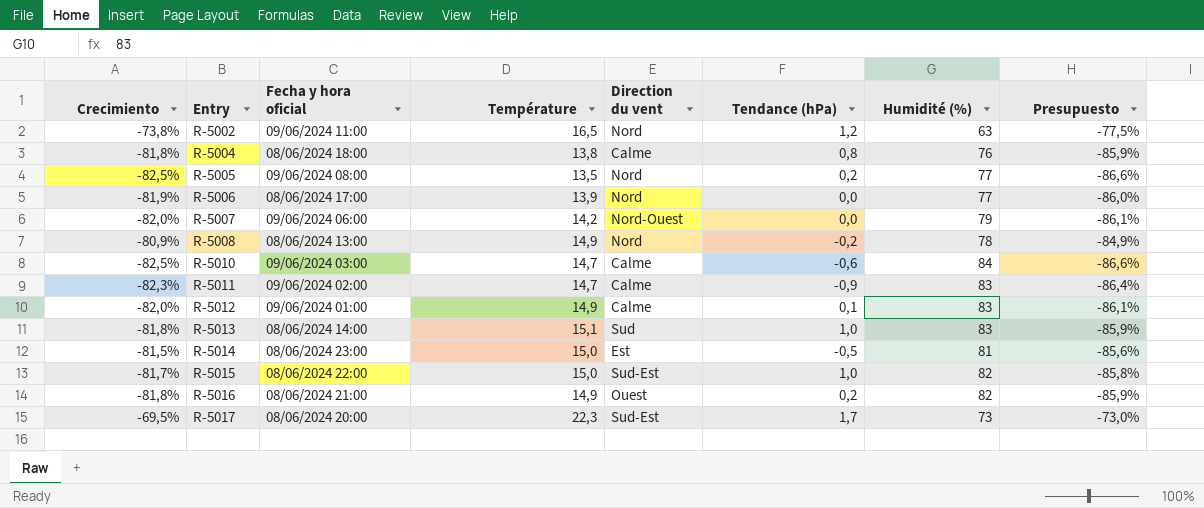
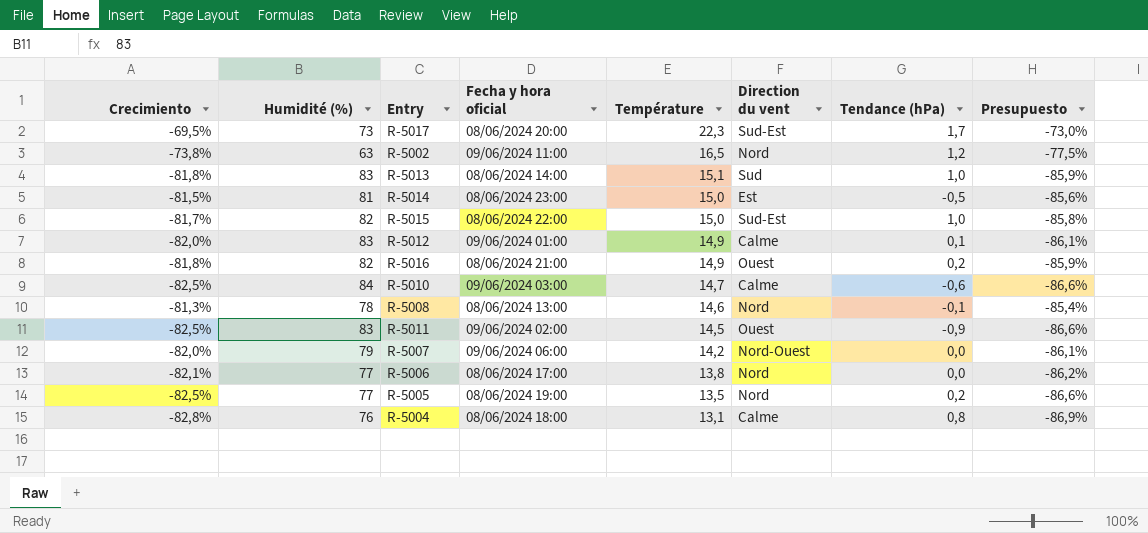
row order: Entry ascending -> Température descending
column Humidité (%) | position: 7 -> 2
R-5008 | Crecimiento: -80,9% -> -81,3%
R-5008 | Température: 14,9 -> 14,6
R-5008 | Tendance (hPa): -0,2 -> -0,1
R-5008 | Presupuesto: -84,9% -> -85,4%
R-5011 | Crecimiento: -82,3% -> -82,5%
R-5011 | Température: 14,7 -> 14,5
R-5011 | Direction du vent: Calme -> Ouest
R-5011 | Presupuesto: -86,4% -> -86,6%
R-5006 | Crecimiento: -81,9% -> -82,1%
R-5006 | Température: 13,9 -> 13,8
R-5006 | Presupuesto: -86,0% -> -86,2%
R-5005 | Fecha y hora oficial: 09/06/2024 08:00 -> 08/06/2024 19:00
R-5004 | Crecimiento: -81,8% -> -82,8%
R-5004 | Température: 13,8 -> 13,1
R-5004 | Presupuesto: -85,9% -> -86,9%

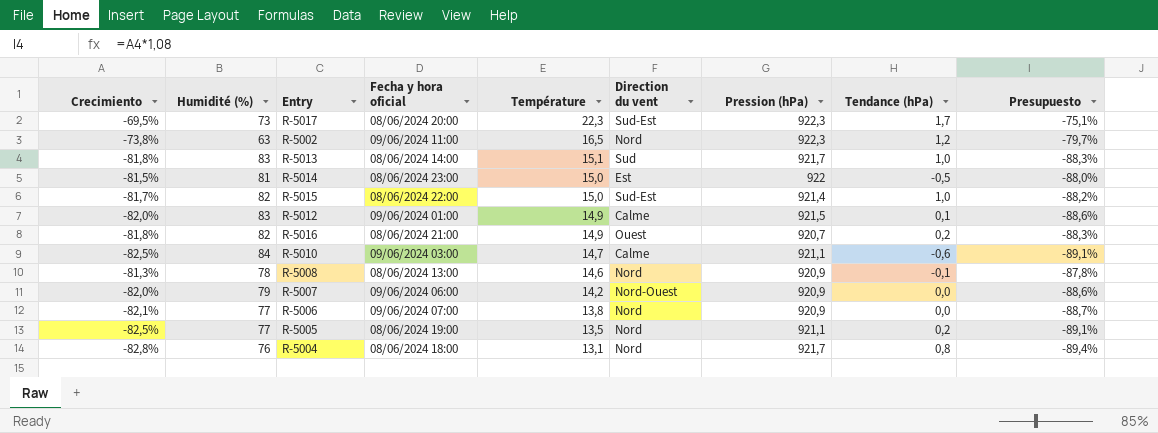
column Pression (hPa) | position: none -> 7
column Presupuesto | formula: [Crecimiento] * 1,05 -> [Crecimiento] * 1,08
row R-5011: -82,5% | 83 | 09/06/2024 02:00 | 14,5 | Ouest | -0,9 | -86,6% -> none
R-5006 | Fecha y hora oficial: 08/06/2024 17:00 -> 09/06/2024 07:00
R-5004 | Direction du vent: Calme -> Nord

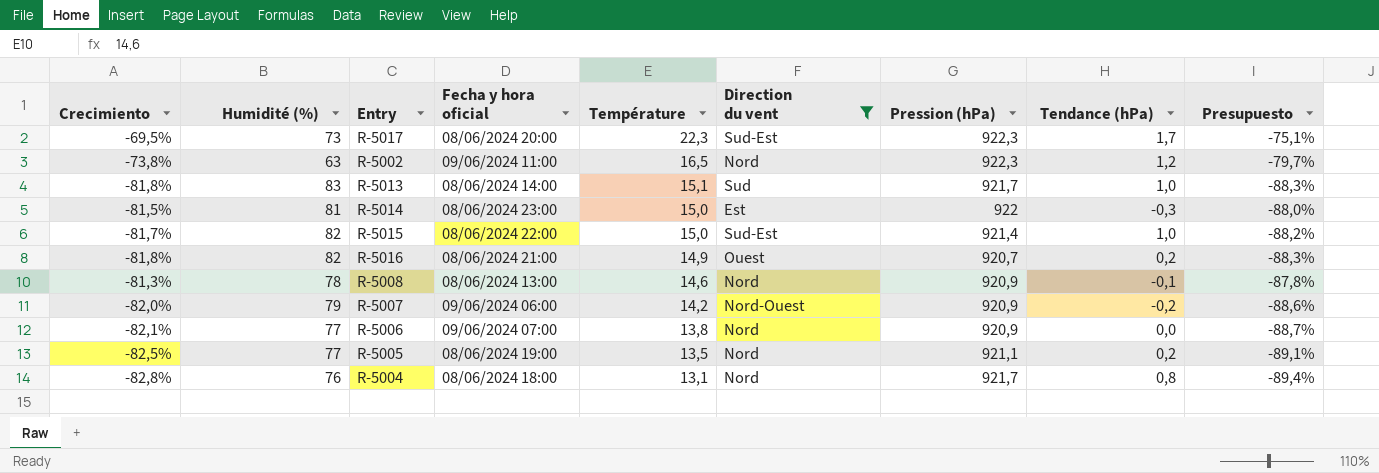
filter: none -> Direction du vent != Calme
R-5014 | Tendance (hPa): -0,5 -> -0,3
R-5007 | Tendance (hPa): 0,0 -> -0,2

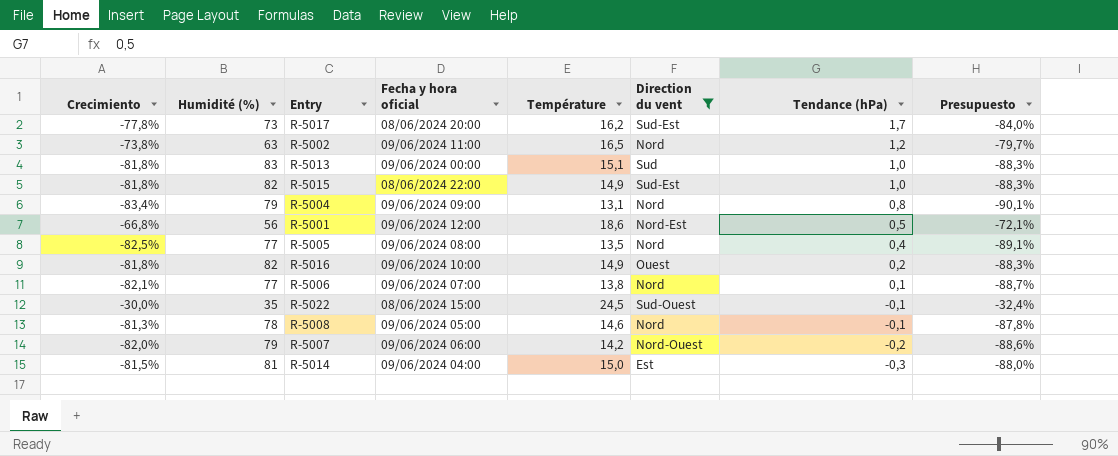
row order: Température descending -> Tendance (hPa) descending
column Pression (hPa) | position: 7 -> none
R-5017 | Crecimiento: -69,5% -> -77,8%
R-5017 | Température: 22,3 -> 16,2
R-5017 | Presupuesto: -75,1% -> -84,0%
R-5013 | Fecha y hora oficial: 08/06/2024 14:00 -> 09/06/2024 00:00
R-5015 | Crecimiento: -81,7% -> -81,8%
R-5015 | Température: 15,0 -> 14,9
R-5015 | Presupuesto: -88,2% -> -88,3%
R-5004 | Crecimiento: -82,8% -> -83,4%
R-5004 | Humidité (%): 76 -> 79
R-5004 | Fecha y hora oficial: 08/06/2024 18:00 -> 09/06/2024 09:00
R-5004 | Presupuesto: -89,4% -> -90,1%
row R-5001: none -> -66,8% | 56 | 09/06/2024 12:00 | 18,6 | Nord-Est | 0,5 | -72,1%
R-5005 | Fecha y hora oficial: 08/06/2024 19:00 -> 09/06/2024 08:00
R-5005 | Tendance (hPa): 0,2 -> 0,4
R-5016 | Fecha y hora oficial: 08/06/2024 21:00 -> 09/06/2024 10:00
R-5006 | Tendance (hPa): 0,0 -> 0,1
row R-5022: none -> -30,0% | 35 | 08/06/2024 15:00 | 24,5 | Sud-Ouest | -0,1 | -32,4%
R-5008 | Fecha y hora oficial: 08/06/2024 13:00 -> 09/06/2024 05:00
R-5014 | Fecha y hora oficial: 08/06/2024 23:00 -> 09/06/2024 04:00

